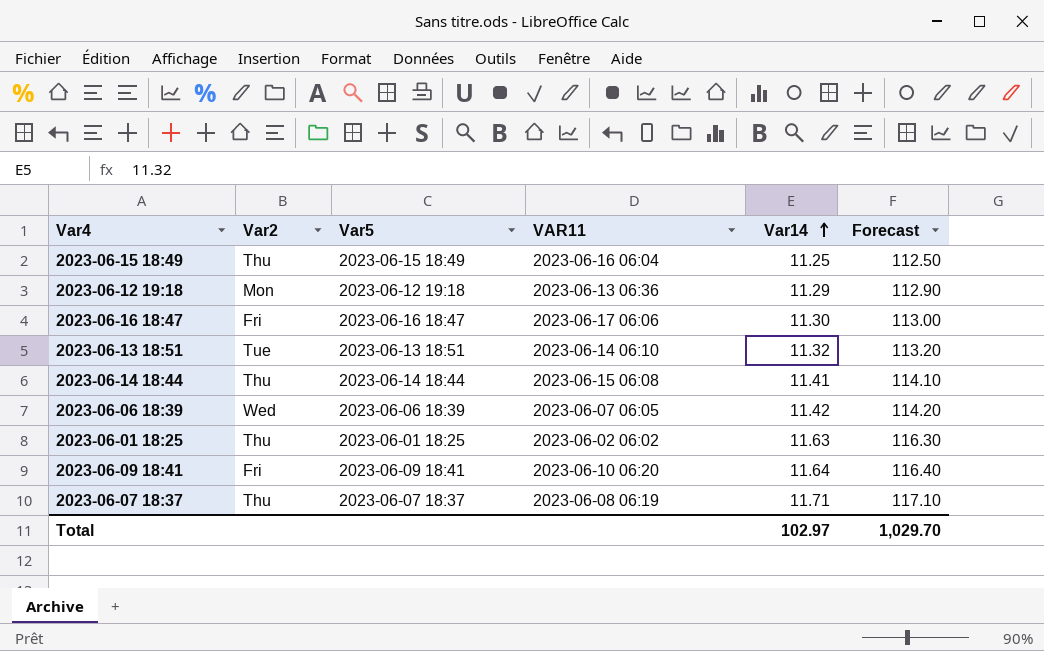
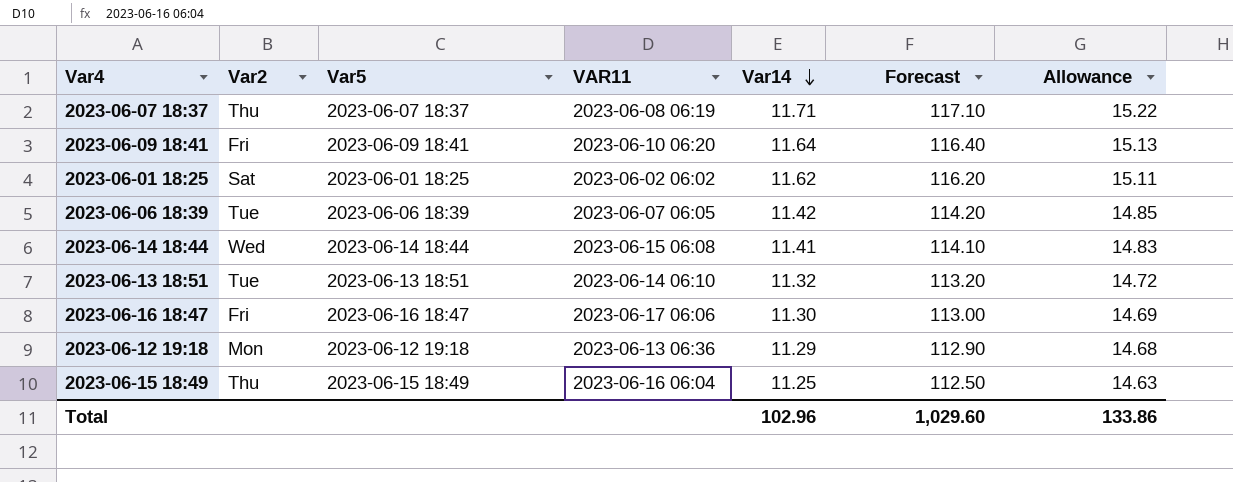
row order: Var14 ascending -> Var14 descending
column Allowance | formula: none -> [Var14] * 1.3
2023-06-01 18:25 | Var2: Thu -> Sat
2023-06-01 18:25 | Var14: 11.63 -> 11.62
2023-06-01 18:25 | Forecast: 116.30 -> 116.20
2023-06-06 18:39 | Var2: Wed -> Tue
2023-06-14 18:44 | Var2: Thu -> Wed
Total | Var14: 102.97 -> 102.96
Total | Forecast: 1,029.70 -> 1,029.60

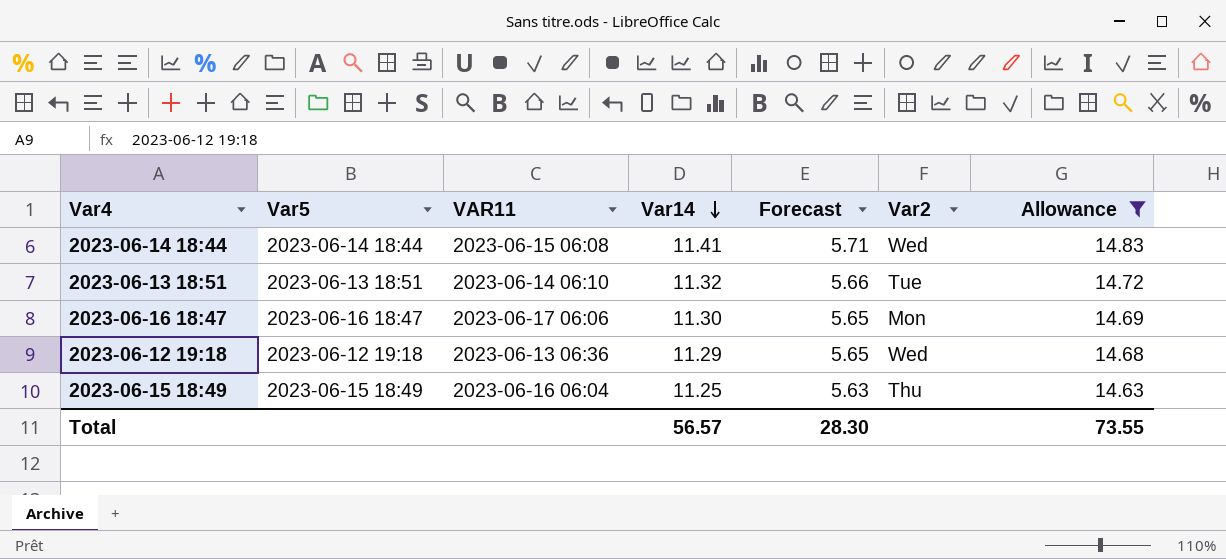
filter: none -> Allowance <= 14.83
column Forecast | formula: [Var14] * 10 -> [Var14] * 0.5
column Var2 | position: 2 -> 6
2023-06-16 18:47 | Var2: Fri -> Mon
2023-06-12 19:18 | Var2: Mon -> Wed
Total | Var14: 102.96 -> 56.57
Total | Forecast: 1,029.60 -> 28.30
Total | Allowance: 133.86 -> 73.55

